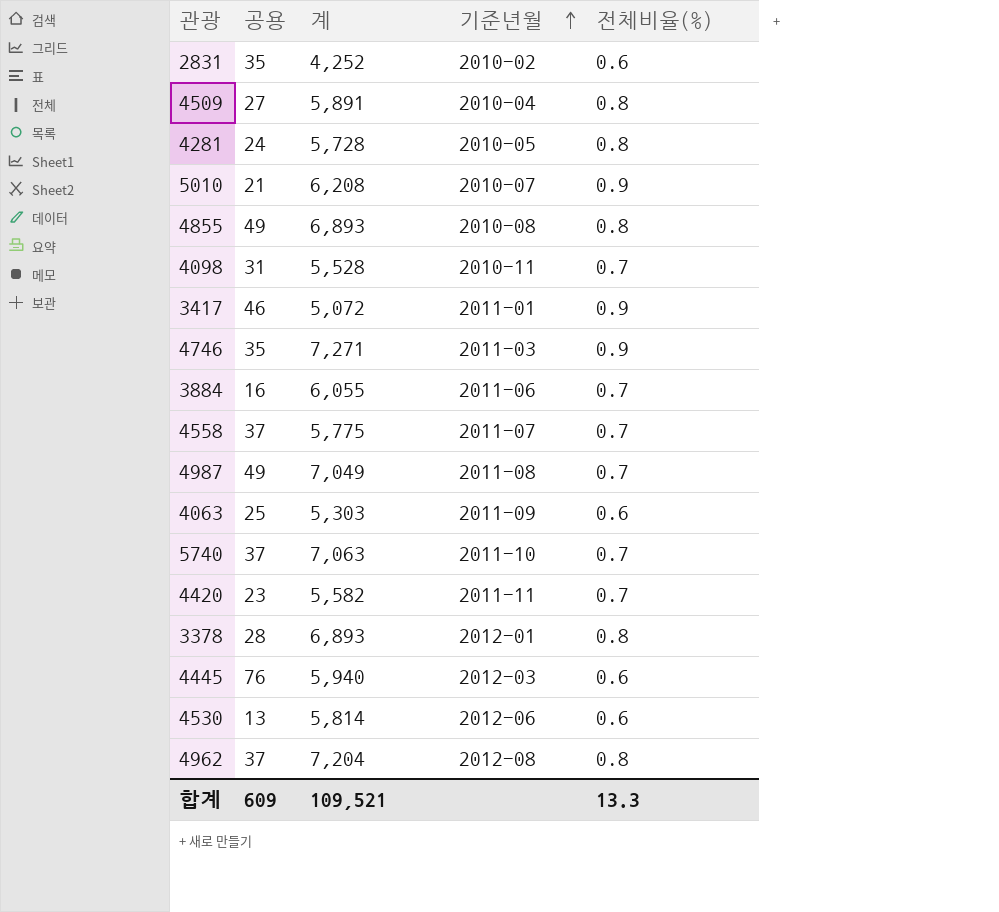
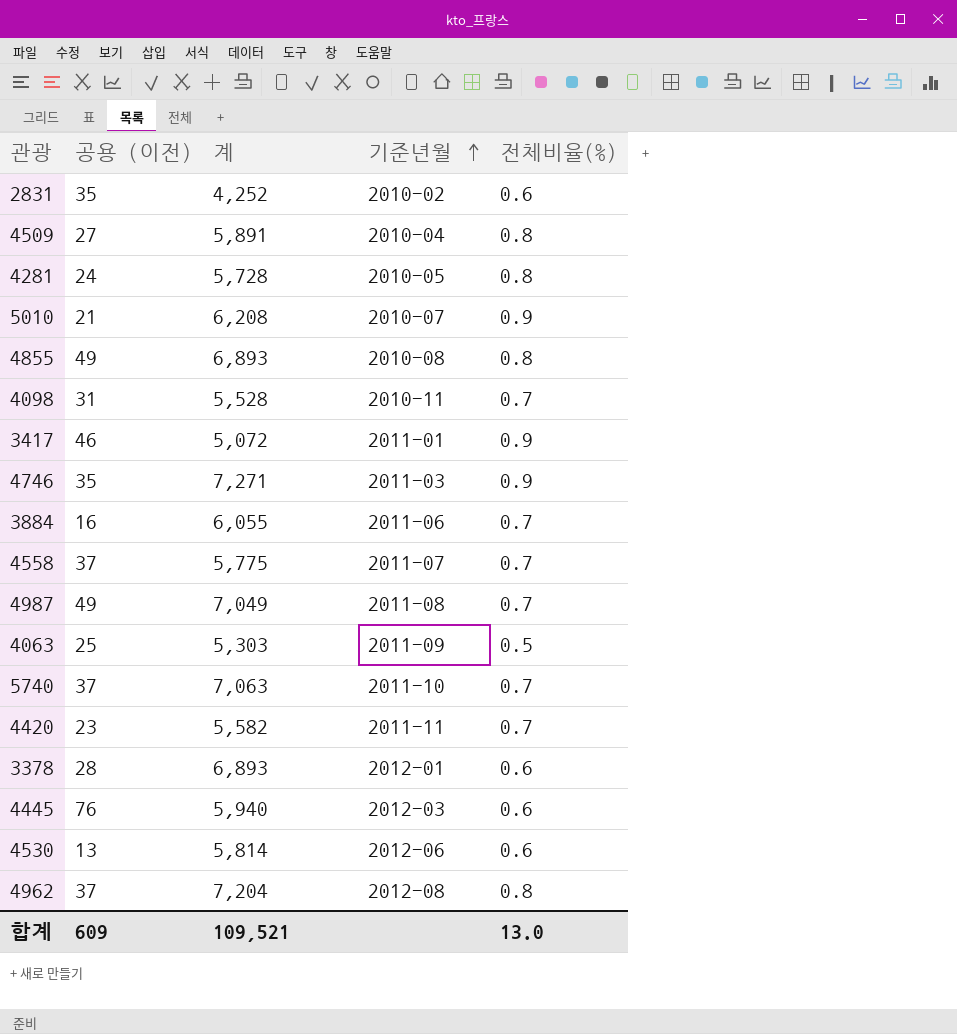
column name: 공용 -> 공용 (이전)
4063 | 전체비율(%): 0.6 -> 0.5
3378 | 전체비율(%): 0.8 -> 0.6
합계 | 전체비율(%): 13.3 -> 13.0

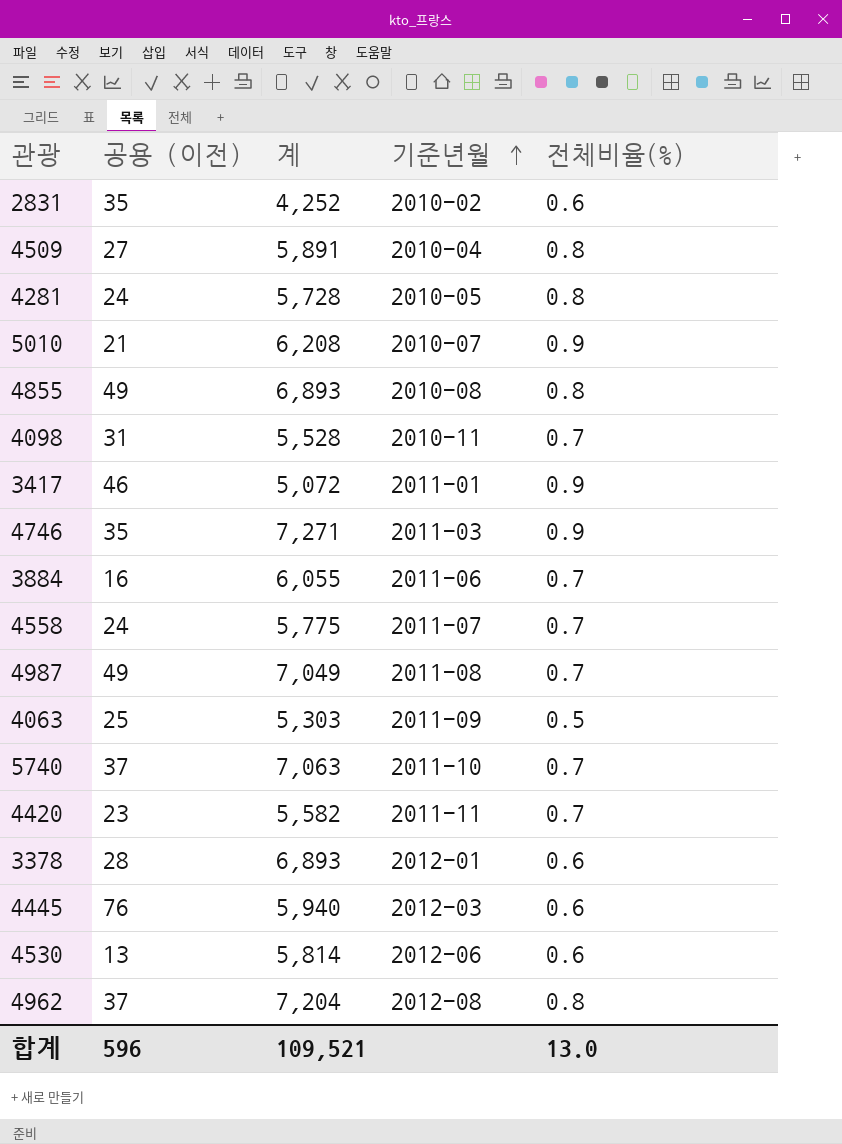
4558 | 공용 (이전): 37 -> 24
합계 | 공용 (이전): 609 -> 596

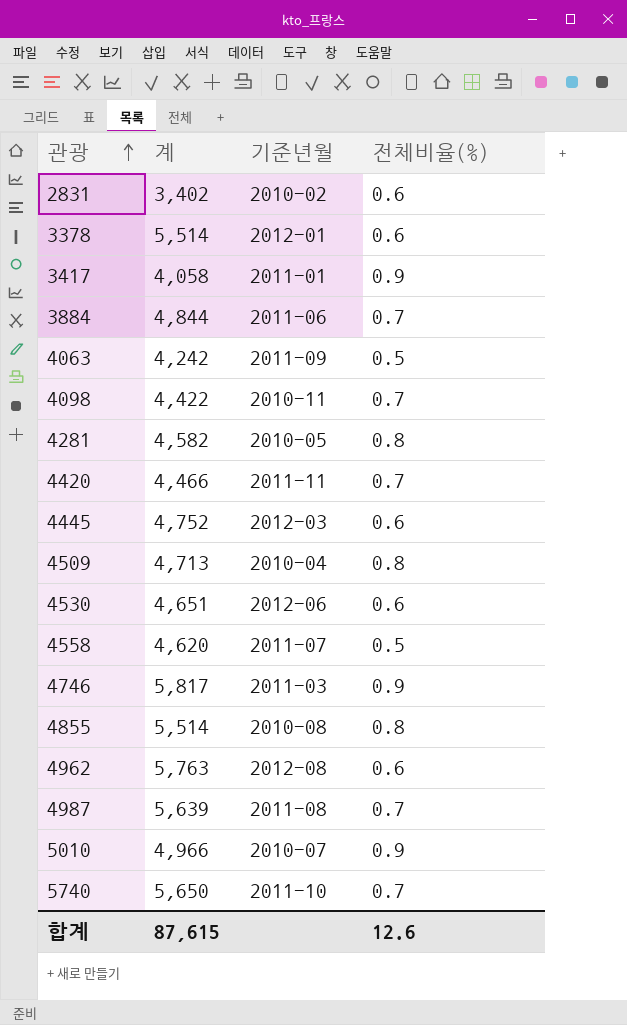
row order: 기준년월 ascending -> 관광 ascending
column 공용 (이전) | position: 2 -> none
2831 | 계: 4,252 -> 3,402
3378 | 계: 6,893 -> 5,514
3417 | 계: 5,072 -> 4,058
3884 | 계: 6,055 -> 4,844
4063 | 계: 5,303 -> 4,242
4098 | 계: 5,528 -> 4,422
4281 | 계: 5,728 -> 4,582
4420 | 계: 5,582 -> 4,466
4445 | 계: 5,940 -> 4,752
4509 | 계: 5,891 -> 4,713
4530 | 계: 5,814 -> 4,651
4558 | 계: 5,775 -> 4,620
4558 | 전체비율(%): 0.7 -> 0.5
4746 | 계: 7,271 -> 5,817
4855 | 계: 6,893 -> 5,514
4962 | 계: 7,204 -> 5,763
4962 | 전체비율(%): 0.8 -> 0.6
4987 | 계: 7,049 -> 5,639
5010 | 계: 6,208 -> 4,966
5740 | 계: 7,063 -> 5,650
합계 | 계: 109,521 -> 87,615
합계 | 전체비율(%): 13.0 -> 12.6

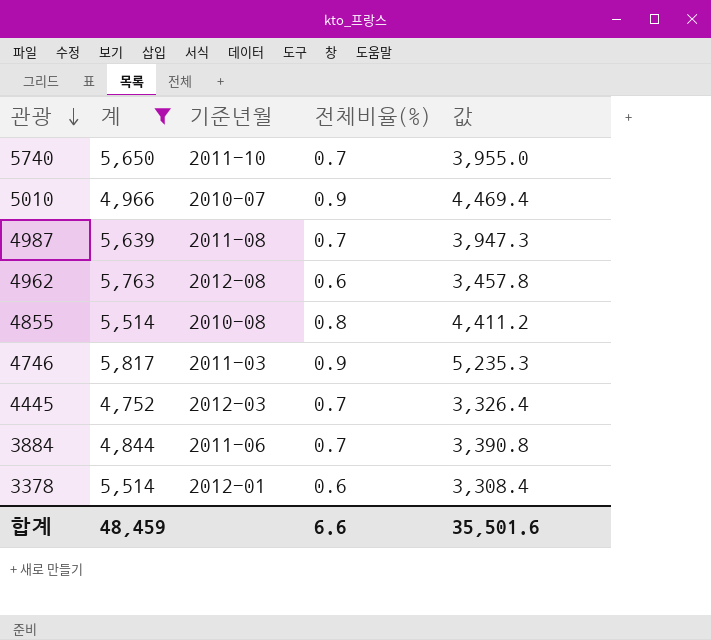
filter: none -> 계 >= 4,752
row order: 관광 ascending -> 관광 descending
column 값 | formula: none -> [계] * [전체비율(%)]
4445 | 전체비율(%): 0.6 -> 0.7
합계 | 계: 87,615 -> 48,459
합계 | 전체비율(%): 12.6 -> 6.6

